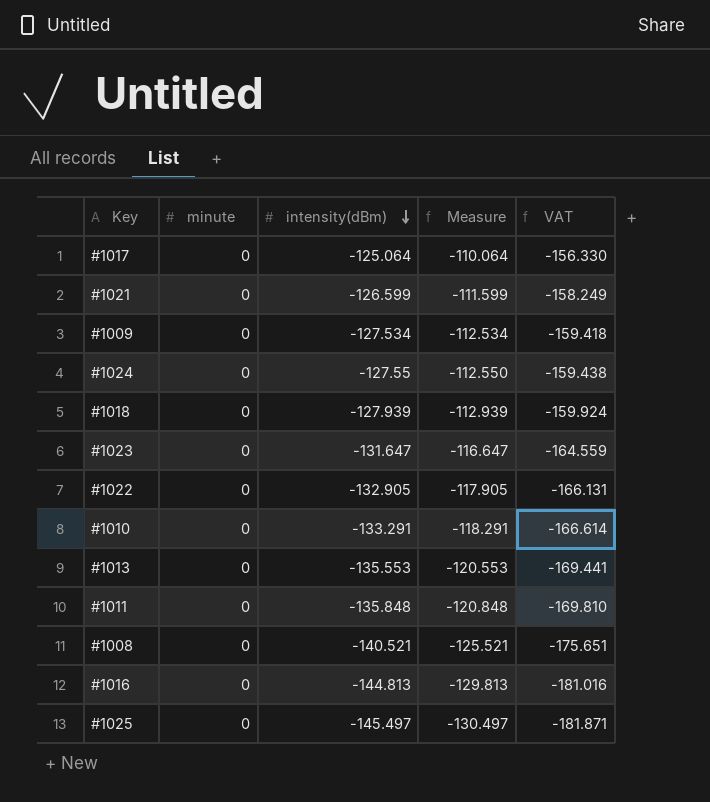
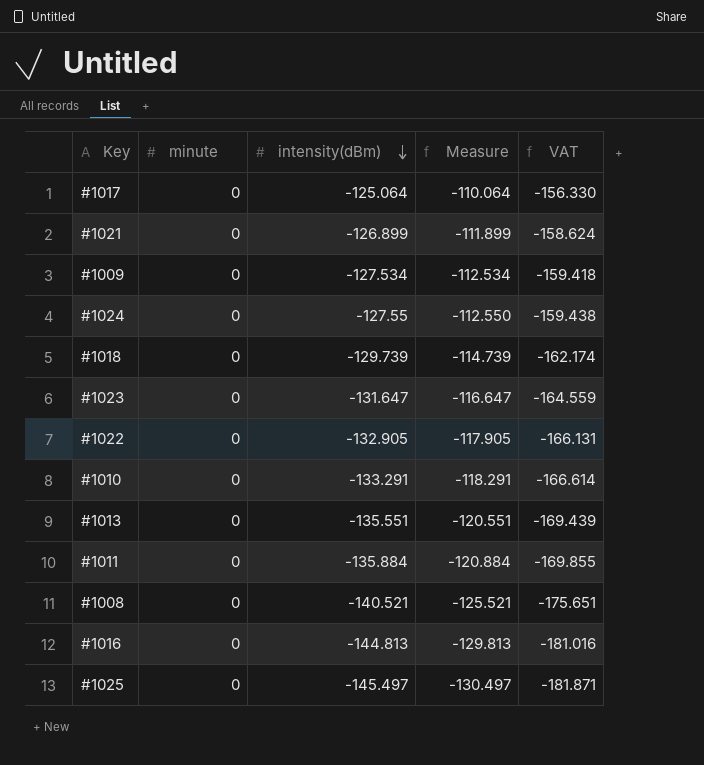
#1021 | intensity(dBm): -126.599 -> -126.899
#1021 | Measure: -111.599 -> -111.899
#1021 | VAT: -158.249 -> -158.624
#1018 | intensity(dBm): -127.939 -> -129.739
#1018 | Measure: -112.939 -> -114.739
#1018 | VAT: -159.924 -> -162.174
#1013 | intensity(dBm): -135.553 -> -135.551
#1013 | Measure: -120.553 -> -120.551
#1013 | VAT: -169.441 -> -169.439
#1011 | intensity(dBm): -135.848 -> -135.884
#1011 | Measure: -120.848 -> -120.884
#1011 | VAT: -169.810 -> -169.855

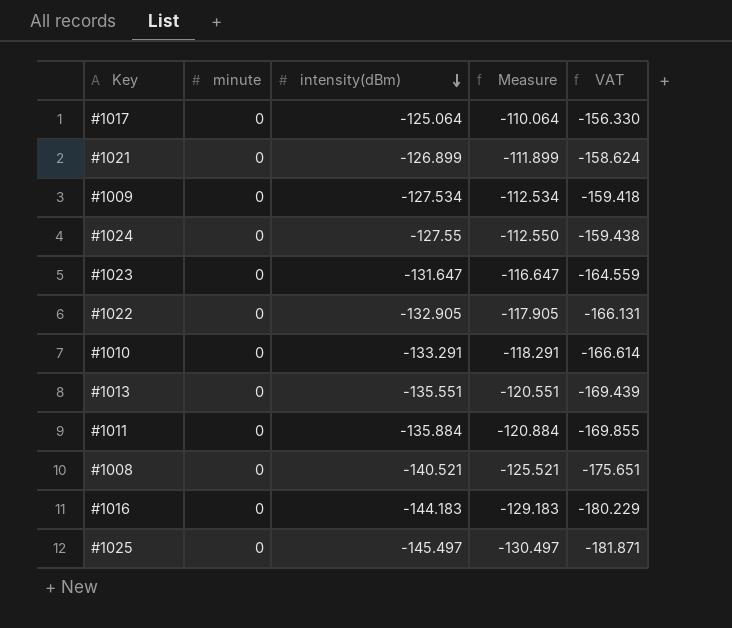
row #1018: 0 | -129.739 | -114.739 | -162.174 -> none
#1016 | intensity(dBm): -144.813 -> -144.183
#1016 | Measure: -129.813 -> -129.183
#1016 | VAT: -181.016 -> -180.229

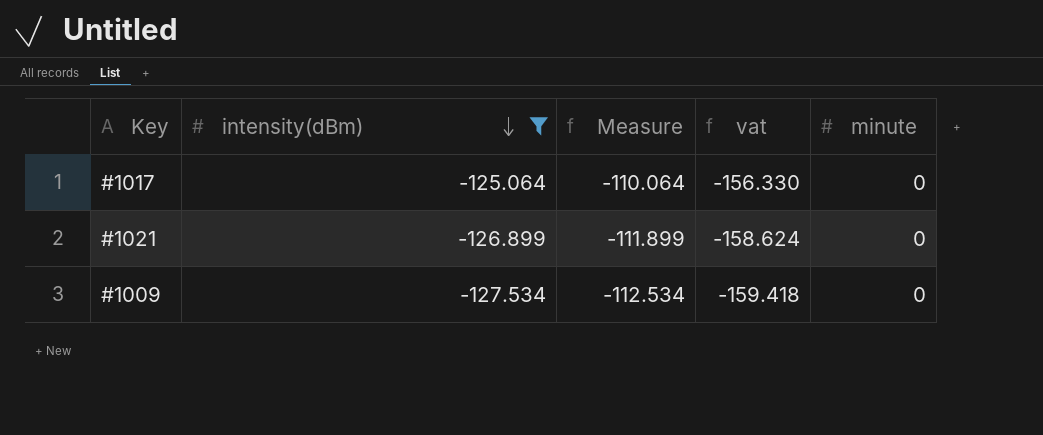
filter: none -> intensity(dBm) >= -127.534
column name: VAT -> vat
column minute | position: 2 -> 5

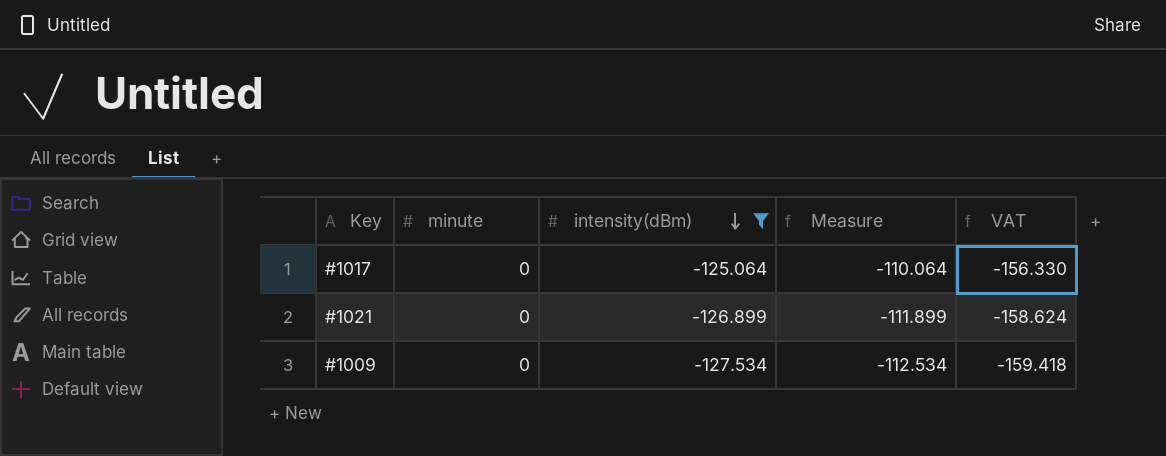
column minute | position: 5 -> 2
column name: vat -> VAT

